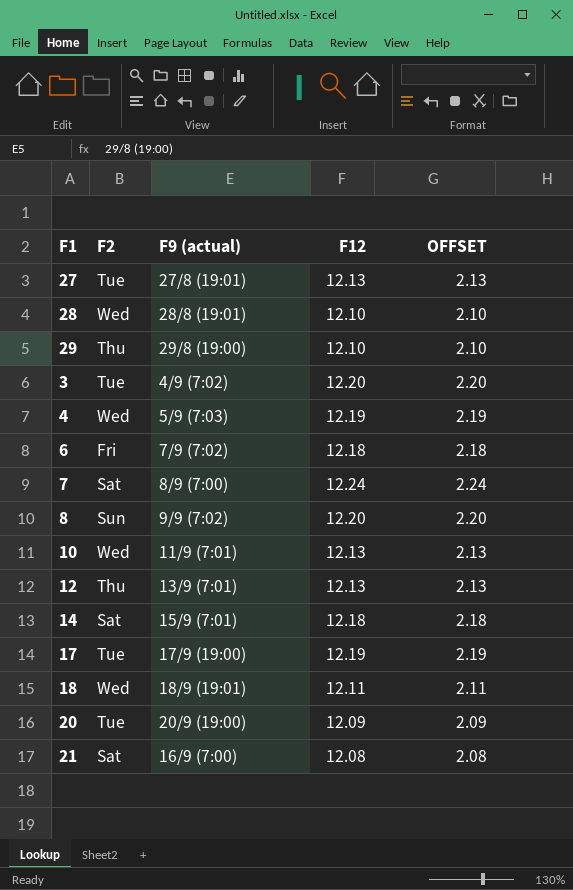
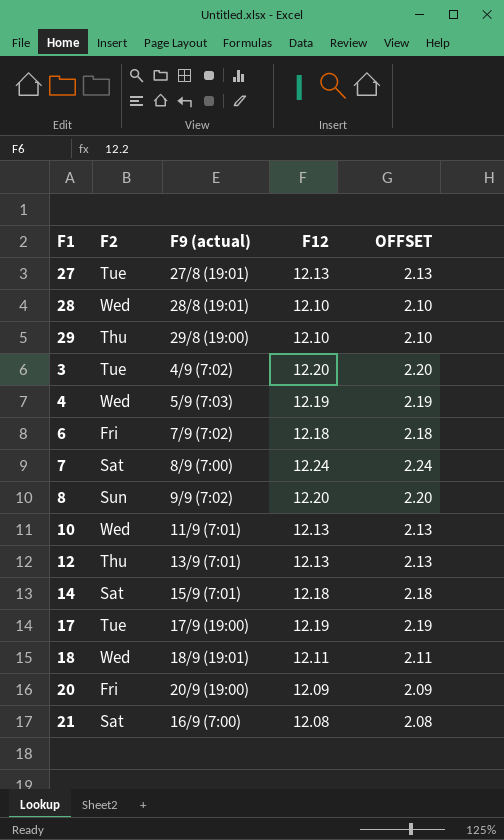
20 | F2: Tue -> Fri

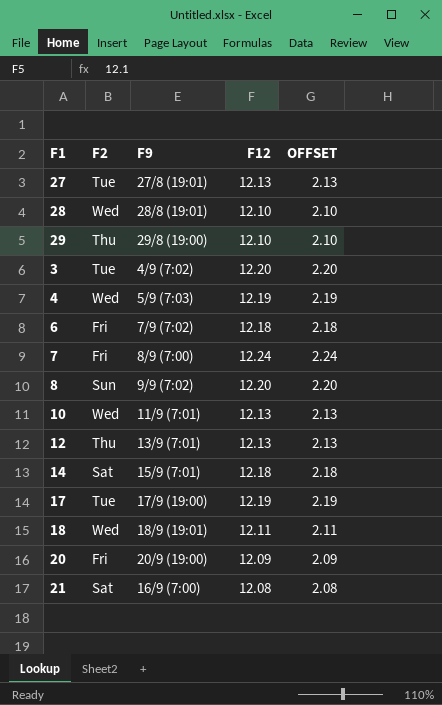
column name: F9 (actual) -> F9
7 | F2: Sat -> Fri

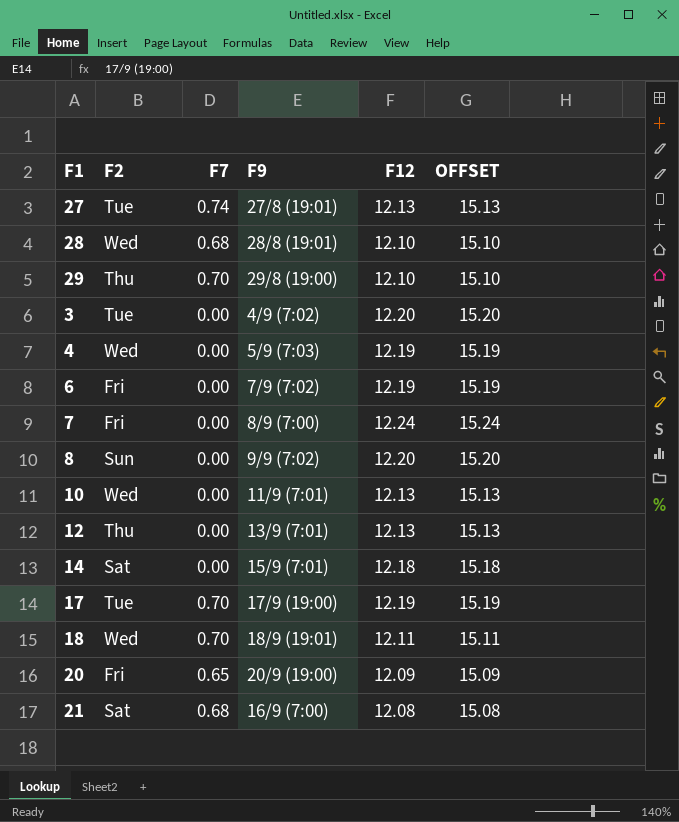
column F7 | position: none -> 3
column OFFSET | formula: [F12] - 10 -> [F12] + 3
6 | F12: 12.18 -> 12.19

